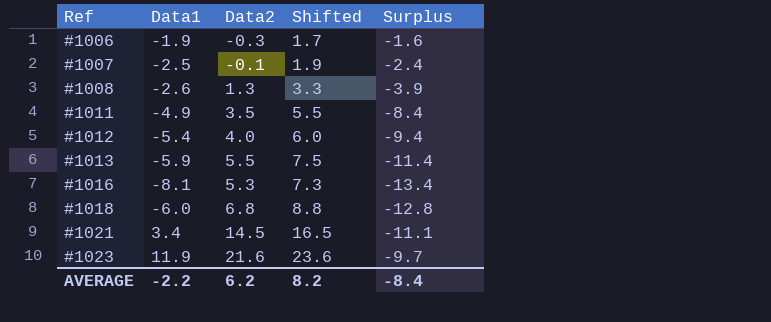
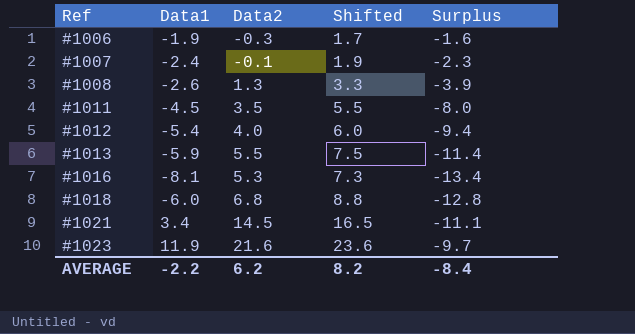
#1007 | Data1: -2.5 -> -2.4
#1007 | Surplus: -2.4 -> -2.3
#1011 | Data1: -4.9 -> -4.5
#1011 | Surplus: -8.4 -> -8.0

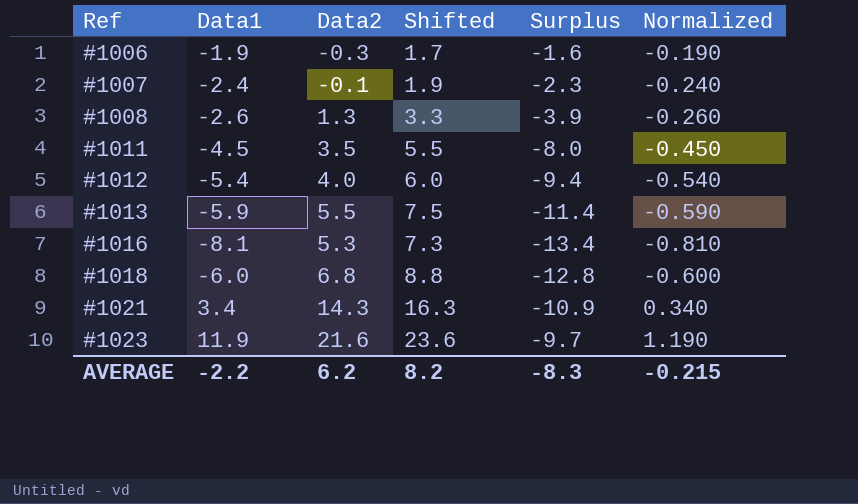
column Normalized | formula: none -> [Data1] * 0.1
#1021 | Data2: 14.5 -> 14.3
#1021 | Shifted: 16.5 -> 16.3
#1021 | Surplus: -11.1 -> -10.9
AVERAGE | Surplus: -8.4 -> -8.3

